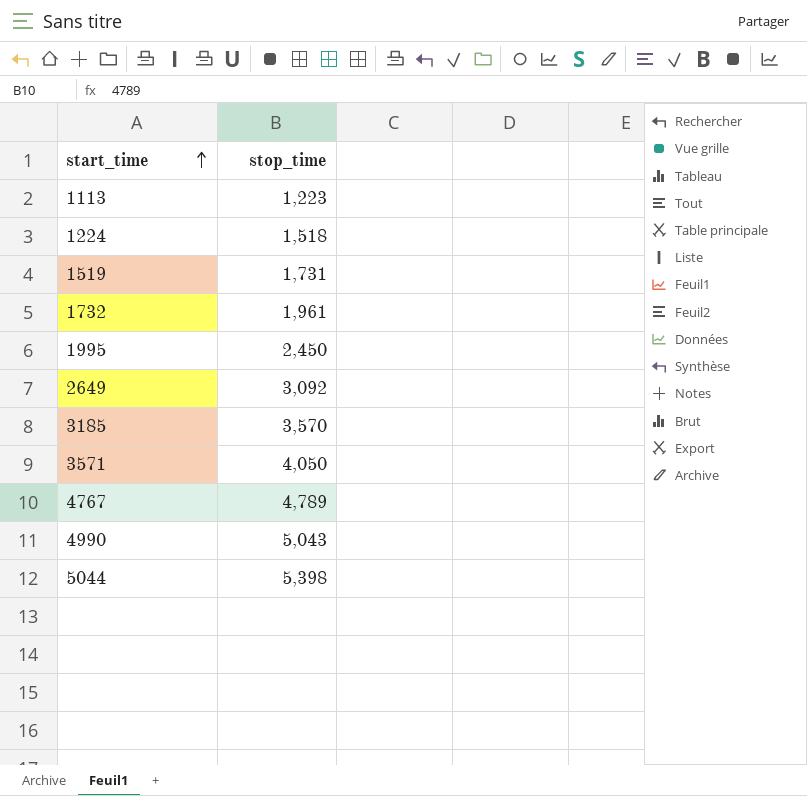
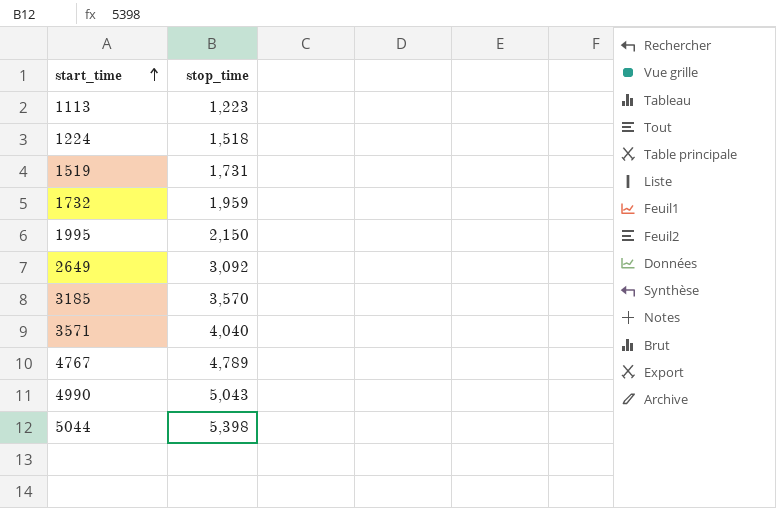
1732 | stop_time: 1,961 -> 1,959
1995 | stop_time: 2,450 -> 2,150
3571 | stop_time: 4,050 -> 4,040

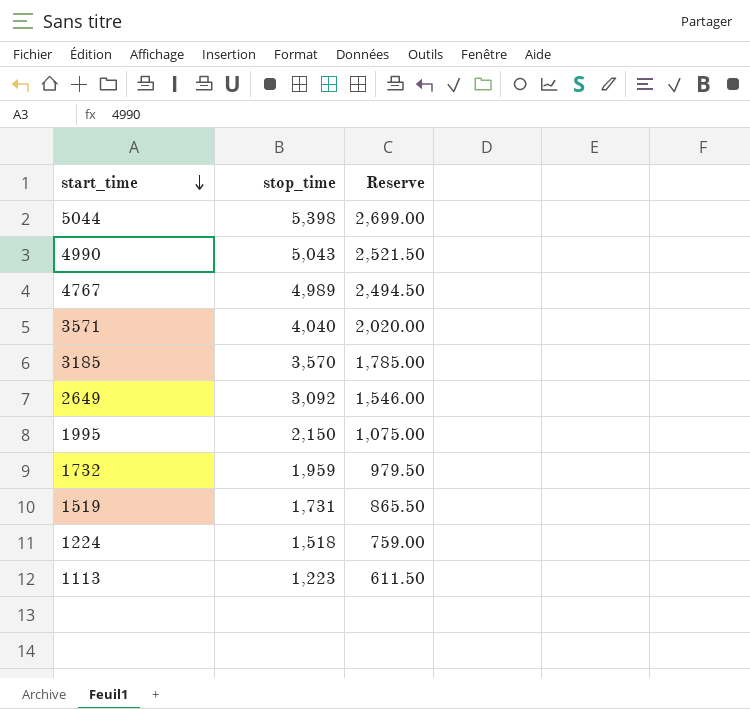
row order: start_time ascending -> start_time descending
column Reserve | formula: none -> [stop_time] * 0.5
4767 | stop_time: 4,789 -> 4,989

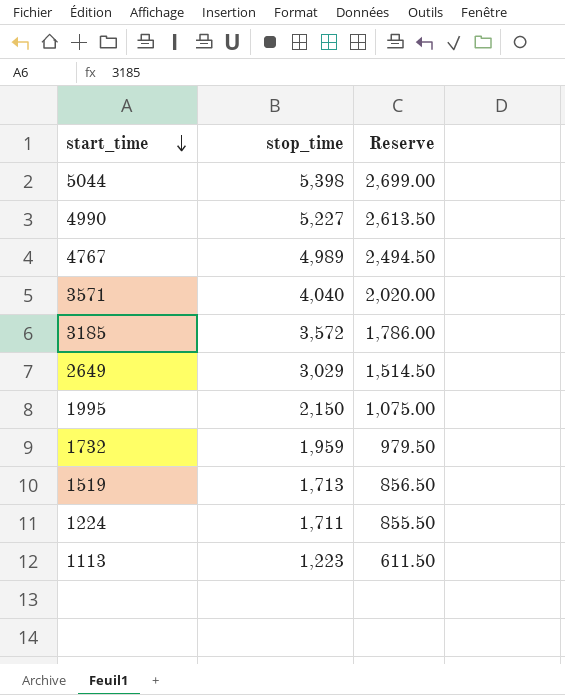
4990 | stop_time: 5,043 -> 5,227
4990 | Reserve: 2,521.50 -> 2,613.50
3185 | stop_time: 3,570 -> 3,572
3185 | Reserve: 1,785.00 -> 1,786.00
2649 | stop_time: 3,092 -> 3,029
2649 | Reserve: 1,546.00 -> 1,514.50
1519 | stop_time: 1,731 -> 1,713
1519 | Reserve: 865.50 -> 856.50
1224 | stop_time: 1,518 -> 1,711
1224 | Reserve: 759.00 -> 855.50

